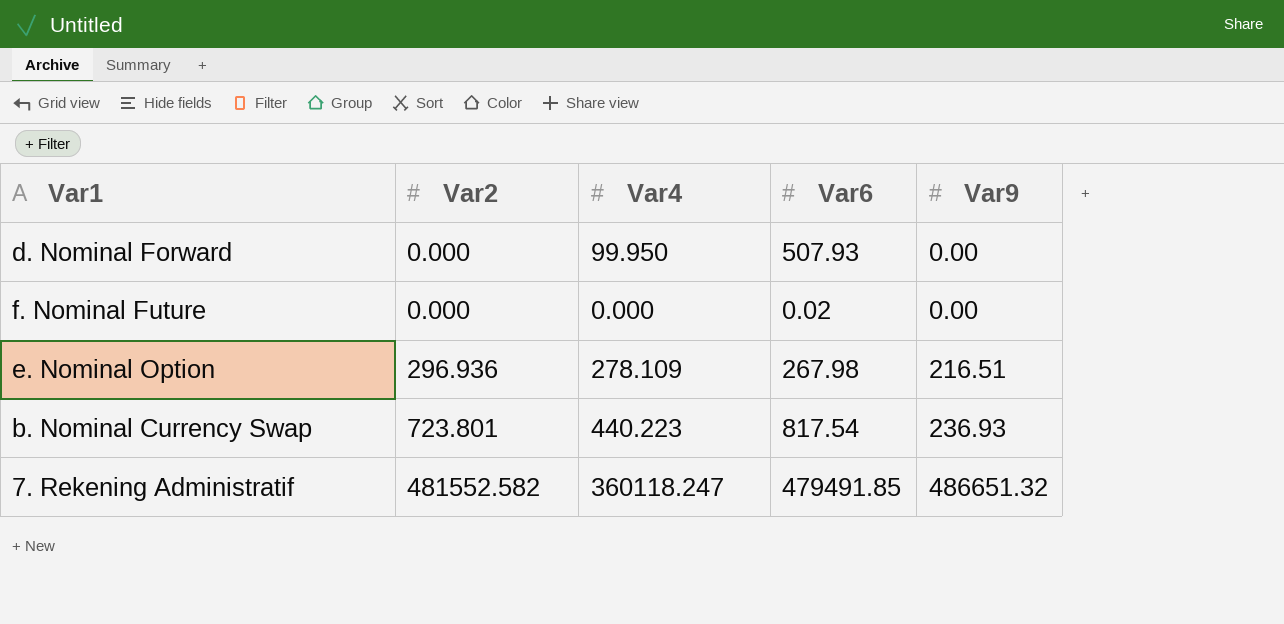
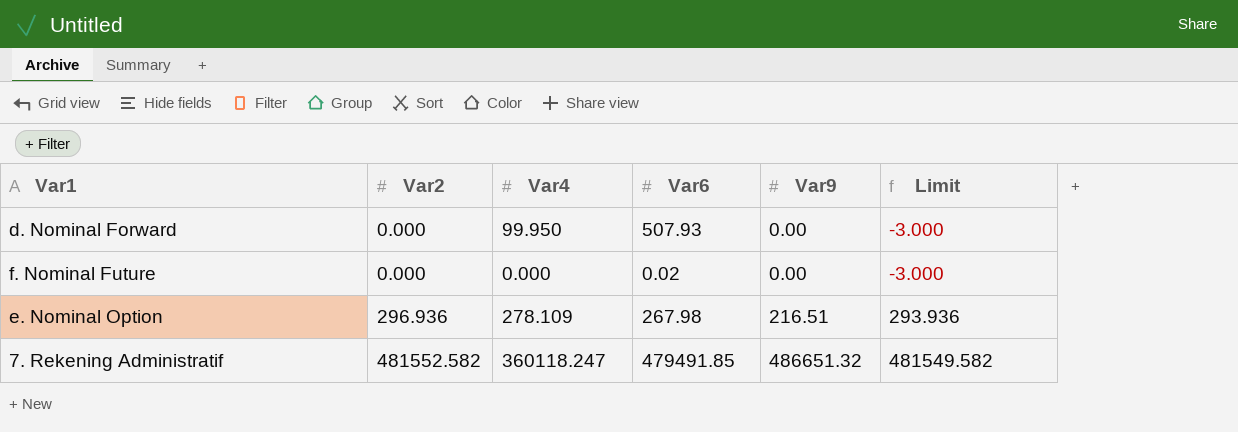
column Limit | formula: none -> [Var2] - 3
row b. Nominal Currency Swap: 723.801 | 440.223 | 817.54 | 236.93 -> none

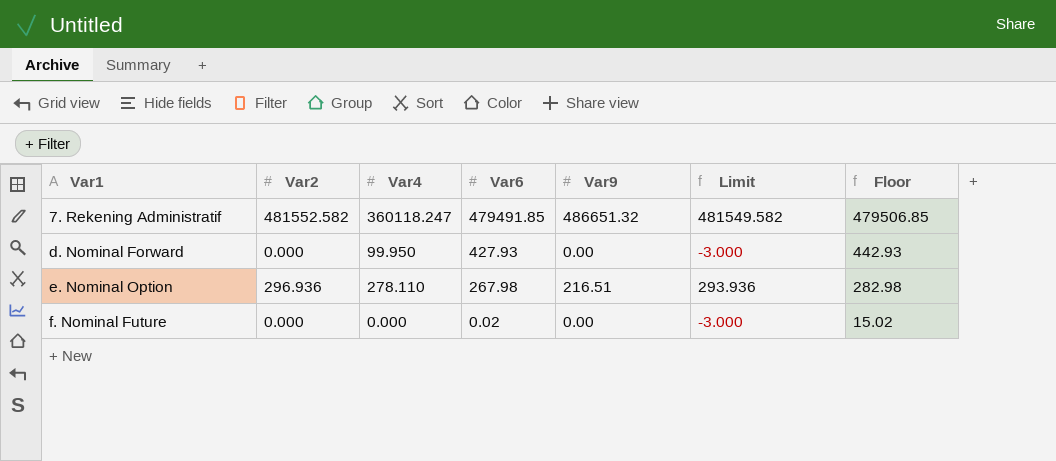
row order: Var2 ascending -> Var1 ascending
column Floor | formula: none -> [Var6] + 15
d. Nominal Forward | Var6: 507.93 -> 427.93
e. Nominal Option | Var4: 278.109 -> 278.110

